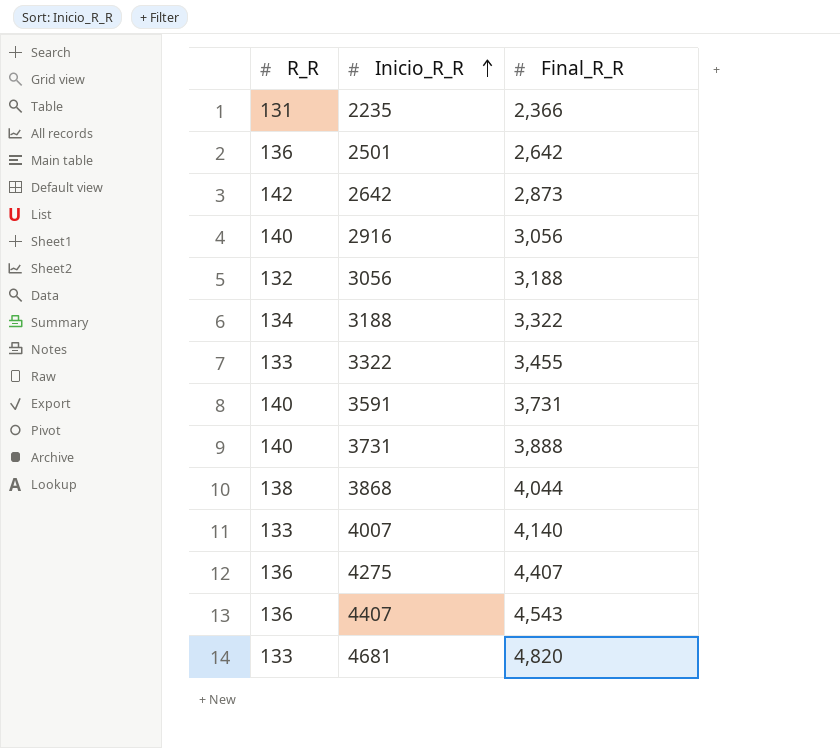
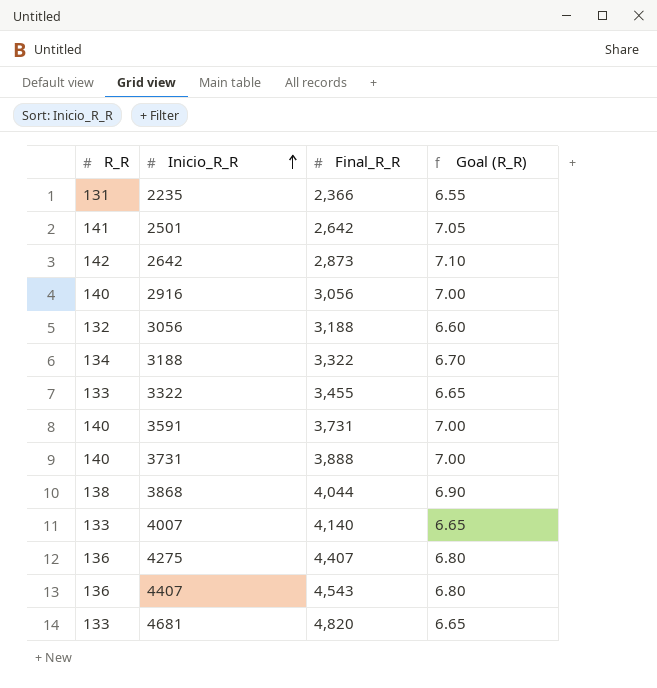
column Goal (R_R) | formula: none -> [R_R] * 0.05
2501 | R_R: 136 -> 141

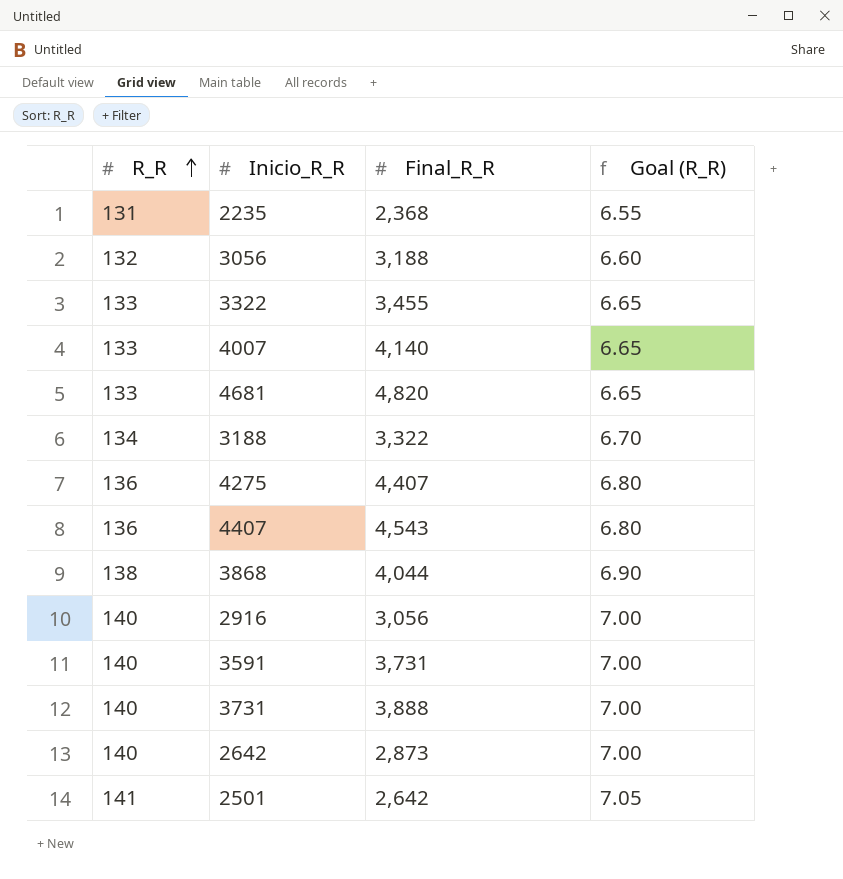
row order: Inicio_R_R ascending -> R_R ascending
2235 | Final_R_R: 2,366 -> 2,368
2642 | R_R: 142 -> 140
2642 | Goal (R_R): 7.10 -> 7.00

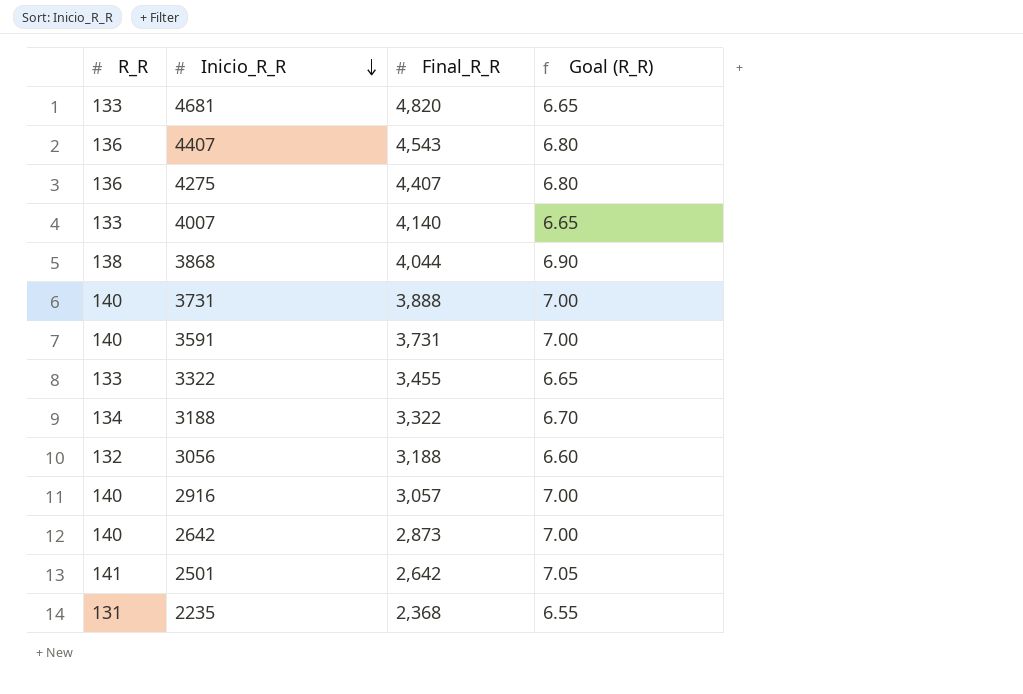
row order: R_R ascending -> Inicio_R_R descending
2916 | Final_R_R: 3,056 -> 3,057

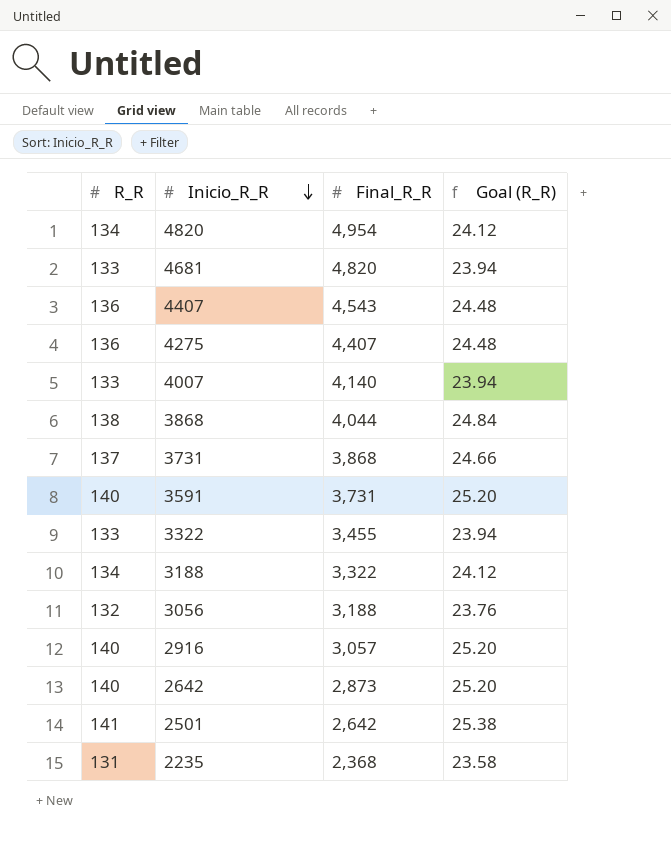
column Goal (R_R) | formula: [R_R] * 0.05 -> [R_R] * 0.18
row 4820: none -> 134 | 4,954 | 24.12
3731 | R_R: 140 -> 137
3731 | Final_R_R: 3,888 -> 3,868

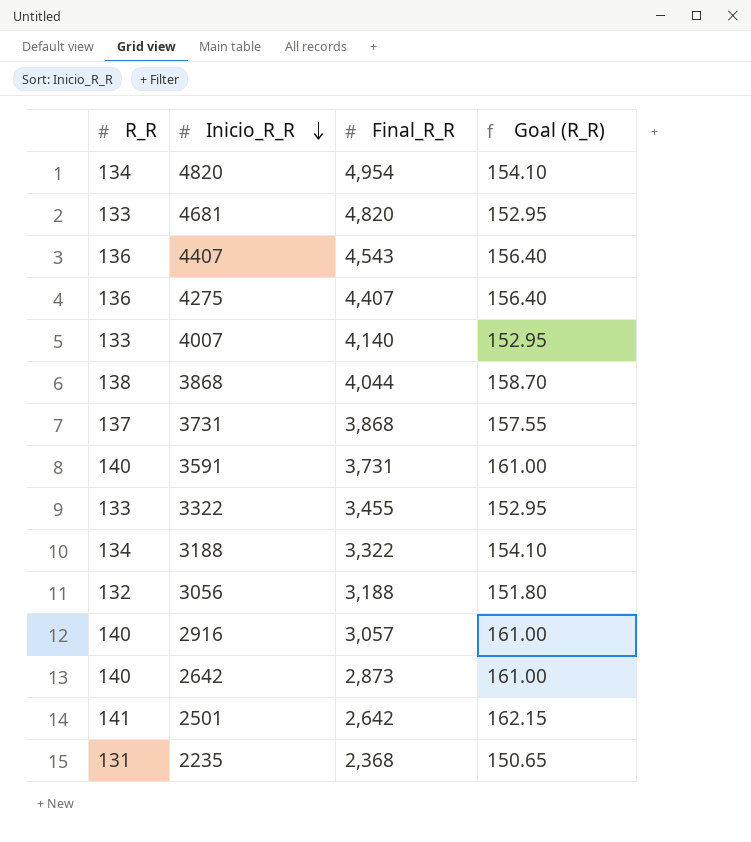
column Goal (R_R) | formula: [R_R] * 0.18 -> [R_R] * 1.15

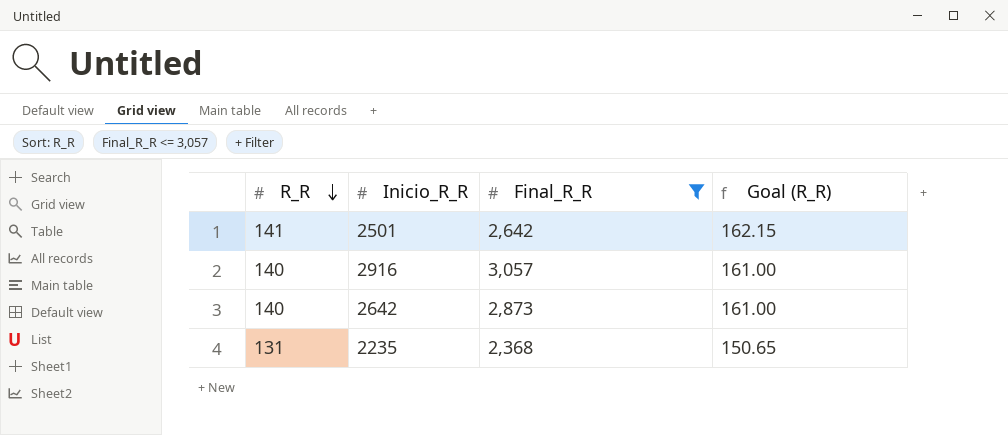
filter: none -> Final_R_R <= 3,057
row order: Inicio_R_R descending -> R_R descending

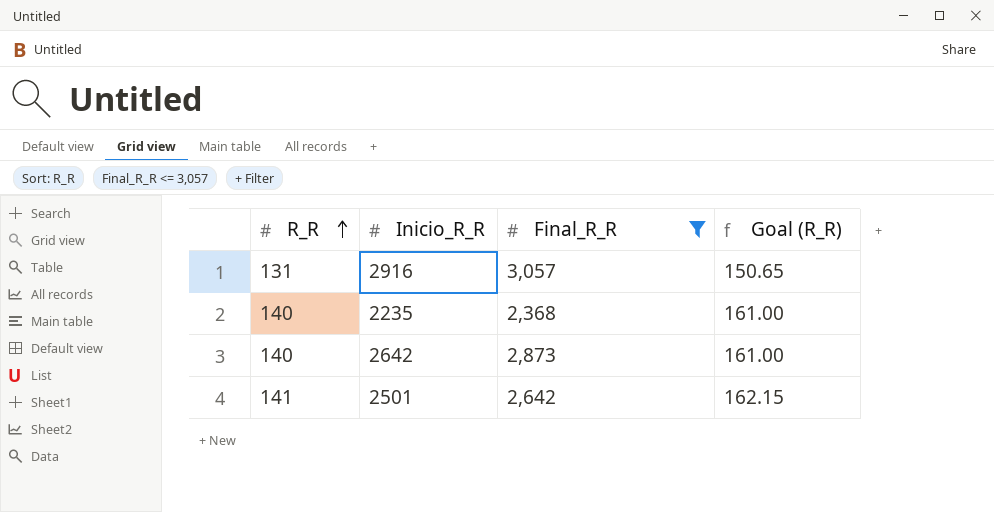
row order: R_R descending -> R_R ascending
2916 | R_R: 140 -> 131
2916 | Goal (R_R): 161.00 -> 150.65
2235 | R_R: 131 -> 140
2235 | Goal (R_R): 150.65 -> 161.00

